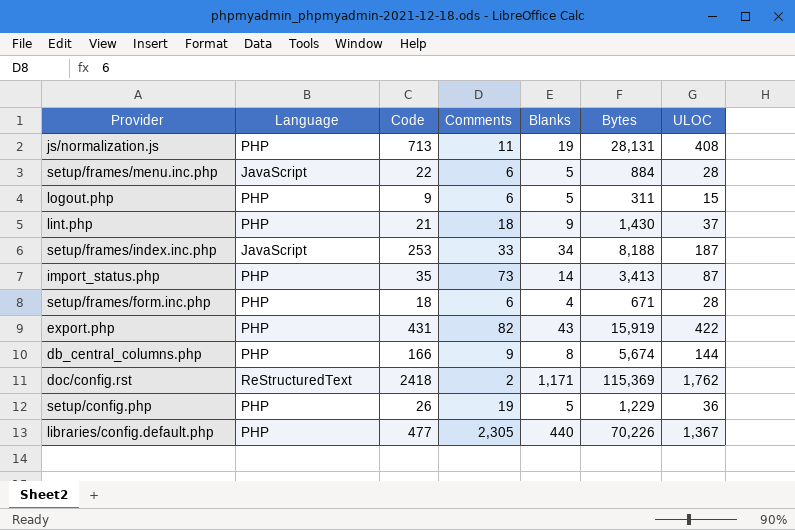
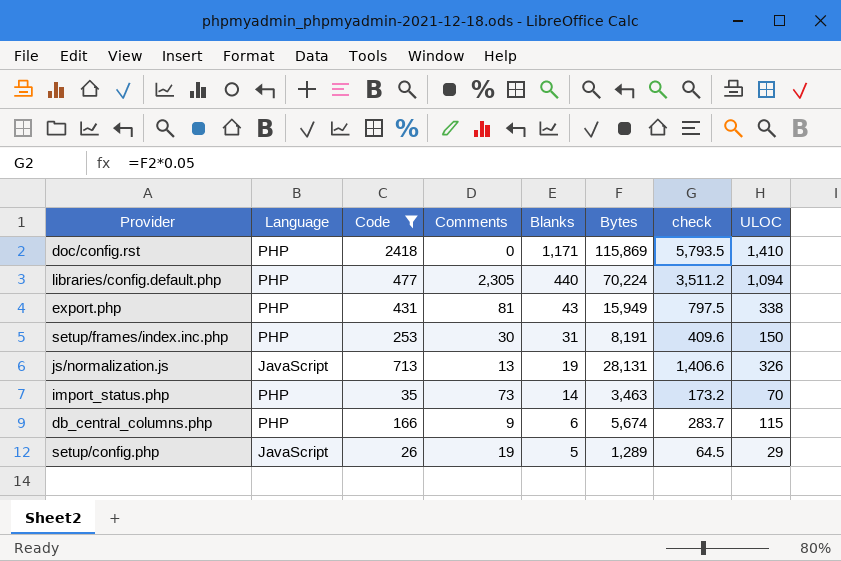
filter: none -> Code >= 26
row order: none -> Blanks descending
column check | formula: none -> [Bytes] * 0.05
doc/config.rst | Language: ReStructuredText -> PHP
doc/config.rst | Comments: 2 -> 0
doc/config.rst | Bytes: 115,369 -> 115,869
doc/config.rst | ULOC: 1,762 -> 1,410
libraries/config.default.php | Bytes: 70,226 -> 70,224
libraries/config.default.php | ULOC: 1,367 -> 1,094
export.php | Comments: 82 -> 81
export.php | Bytes: 15,919 -> 15,949
export.php | ULOC: 422 -> 338
setup/frames/index.inc.php | Language: JavaScript -> PHP
setup/frames/index.inc.php | Comments: 33 -> 30
setup/frames/index.inc.php | Blanks: 34 -> 31
setup/frames/index.inc.php | Bytes: 8,188 -> 8,191
setup/frames/index.inc.php | ULOC: 187 -> 150
js/normalization.js | Language: PHP -> JavaScript
js/normalization.js | Comments: 11 -> 13
js/normalization.js | ULOC: 408 -> 326
import_status.php | Bytes: 3,413 -> 3,463
import_status.php | ULOC: 87 -> 70
db_central_columns.php | Blanks: 8 -> 6
db_central_columns.php | ULOC: 144 -> 115
setup/config.php | Language: PHP -> JavaScript
setup/config.php | Bytes: 1,229 -> 1,289
setup/config.php | ULOC: 36 -> 29

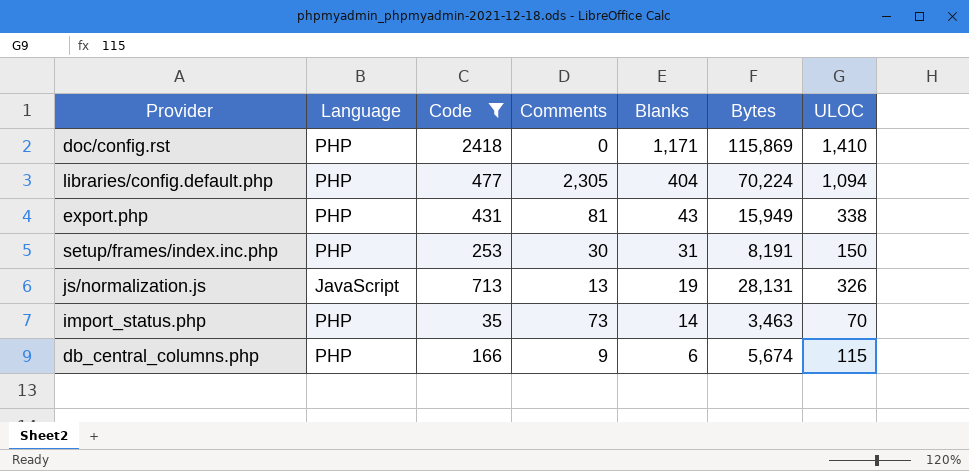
column check | formula: [Bytes] * 0.05 -> none
row setup/config.php: JavaScript | 26 | 19 | 5 | 1,289 | 64.5 | 29 -> none
libraries/config.default.php | Blanks: 440 -> 404

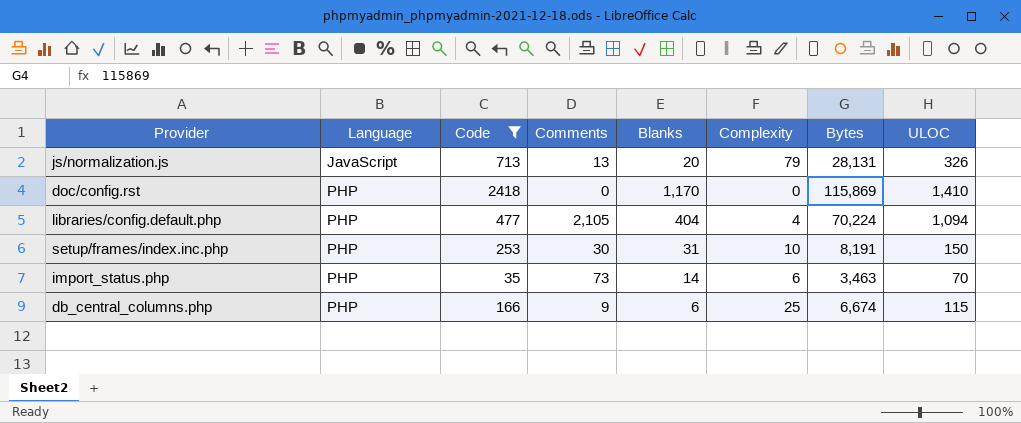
row order: Blanks descending -> Language ascending
column Complexity | position: none -> 6
row export.php: PHP | 431 | 81 | 43 | 15,949 | 338 -> none
js/normalization.js | Blanks: 19 -> 20
doc/config.rst | Blanks: 1,171 -> 1,170
libraries/config.default.php | Comments: 2,305 -> 2,105
db_central_columns.php | Bytes: 5,674 -> 6,674

